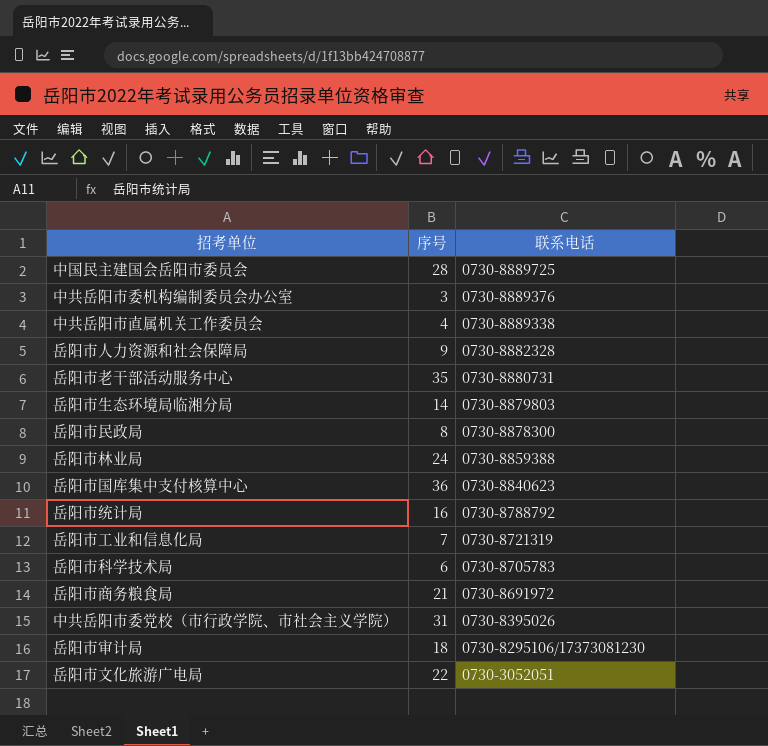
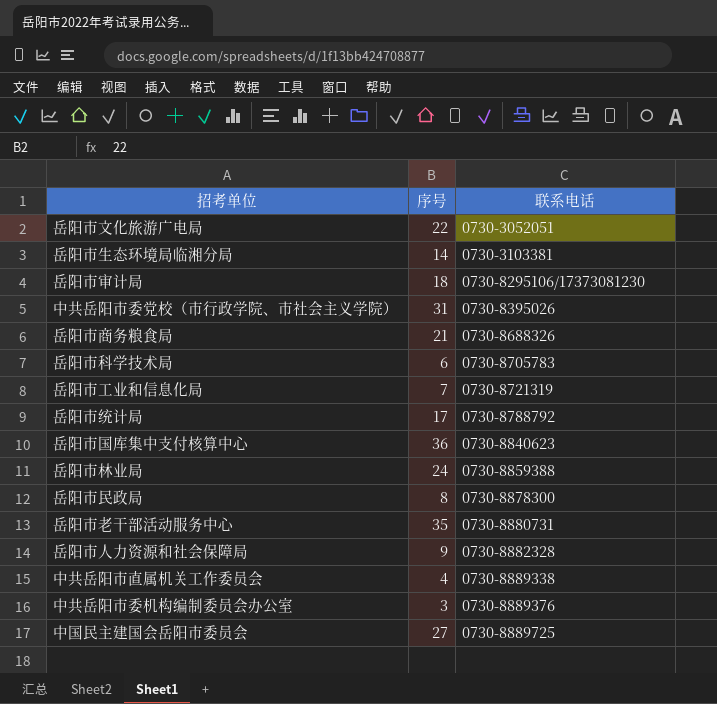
row order: 联系电话 descending -> 联系电话 ascending
岳阳市生态环境局临湘分局 | 联系电话: 0730-8879803 -> 0730-3103381
岳阳市商务粮食局 | 联系电话: 0730-8691972 -> 0730-8688326
岳阳市统计局 | 序号: 16 -> 17
中国民主建国会岳阳市委员会 | 序号: 28 -> 27

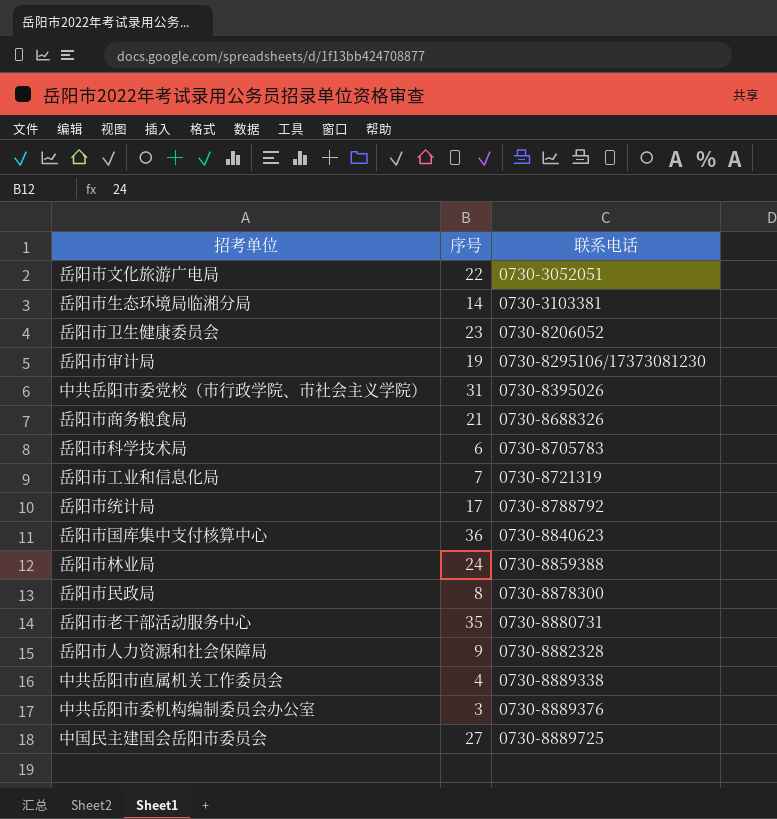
row 岳阳市卫生健康委员会: none -> 23 | 0730-8206052
岳阳市审计局 | 序号: 18 -> 19

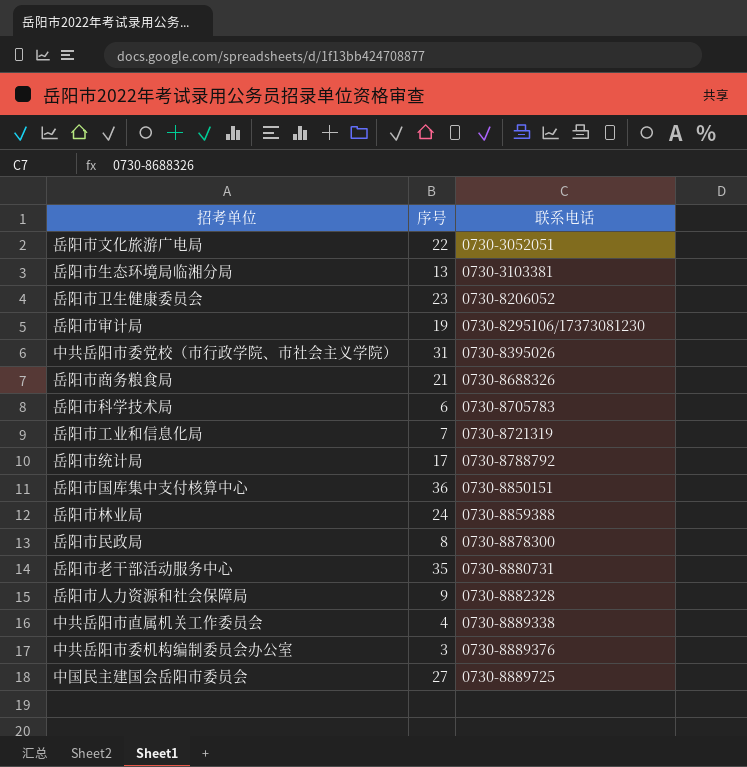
岳阳市生态环境局临湘分局 | 序号: 14 -> 13
岳阳市国库集中支付核算中心 | 联系电话: 0730-8840623 -> 0730-8850151

